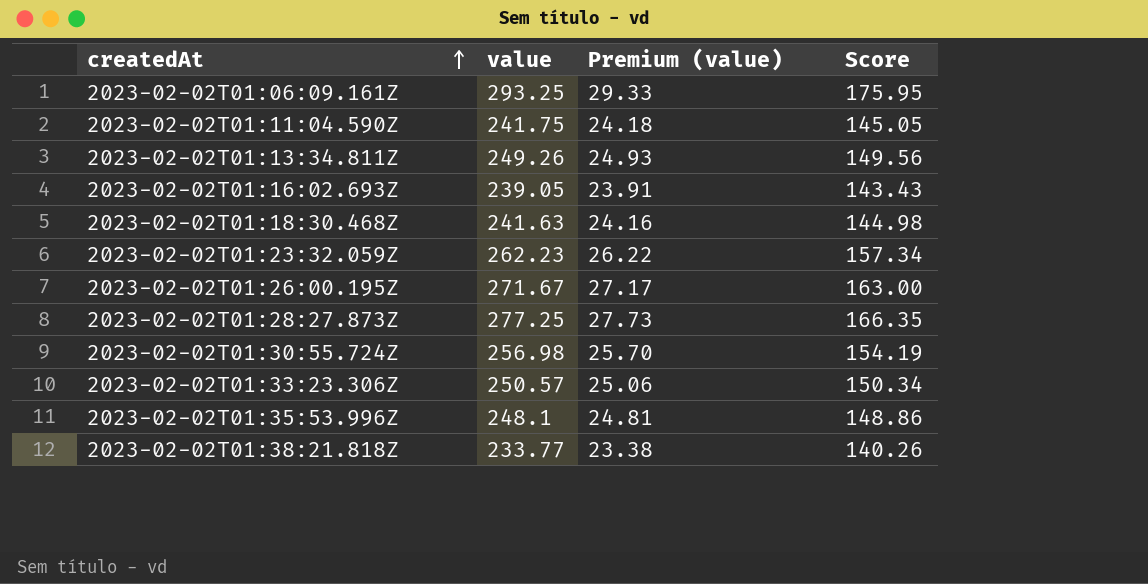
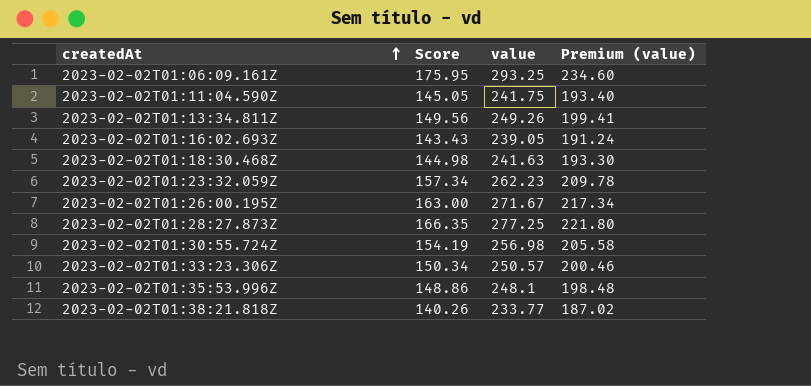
column Score | position: 4 -> 2
column Premium (value) | formula: [value] * 0.1 -> [value] * 0.8

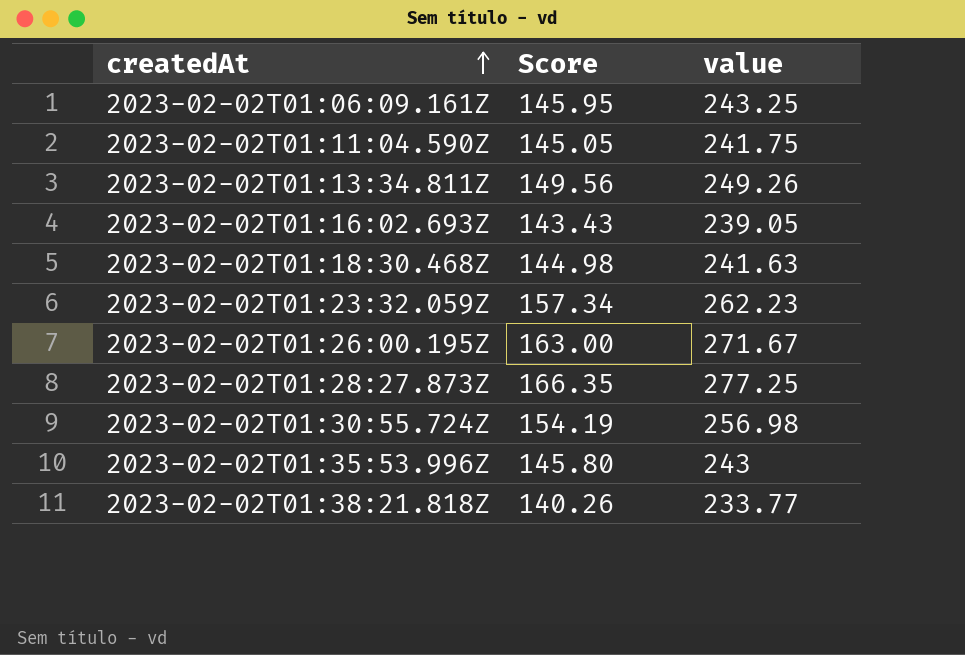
column Premium (value) | formula: [value] * 0.8 -> none
row 2023-02-02T01:33:23.306Z: 150.34 | 250.57 | 200.46 -> none
2023-02-02T01:06:09.161Z | Score: 175.95 -> 145.95
2023-02-02T01:06:09.161Z | value: 293.25 -> 243.25
2023-02-02T01:35:53.996Z | Score: 148.86 -> 145.80
2023-02-02T01:35:53.996Z | value: 248.1 -> 243

